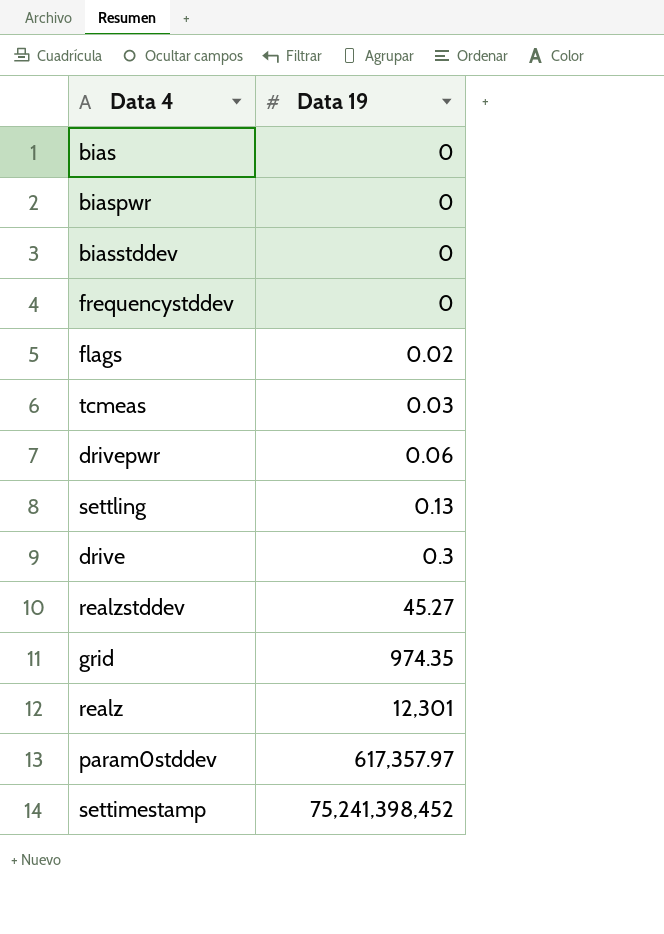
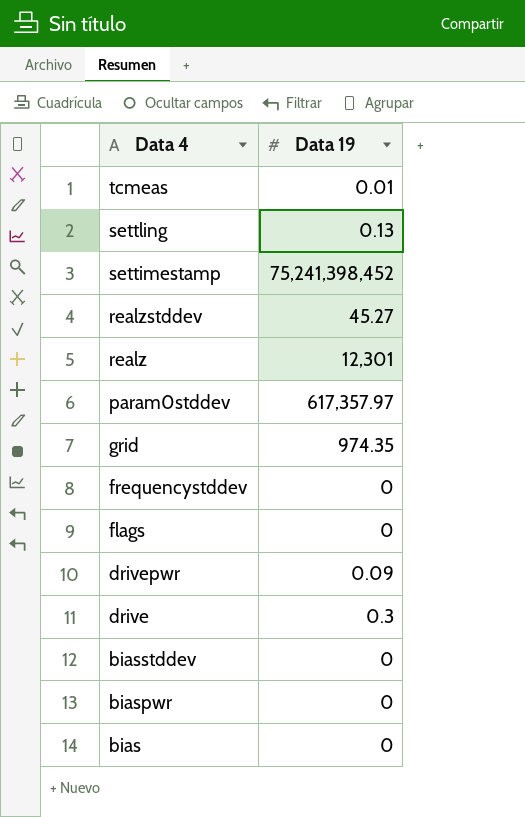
row order: Data 19 ascending -> Data 4 descending
tcmeas | Data 19: 0.03 -> 0.01
flags | Data 19: 0.02 -> 0
drivepwr | Data 19: 0.06 -> 0.09

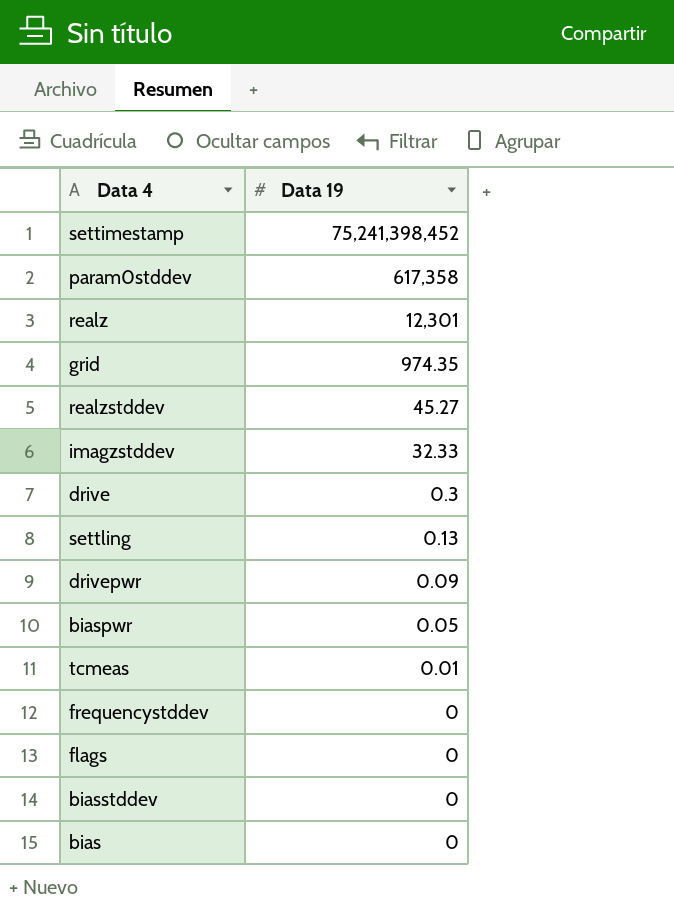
row order: Data 4 descending -> Data 19 descending
param0stddev | Data 19: 617,357.97 -> 617,358
row imagzstddev: none -> 32.33
biaspwr | Data 19: 0 -> 0.05

